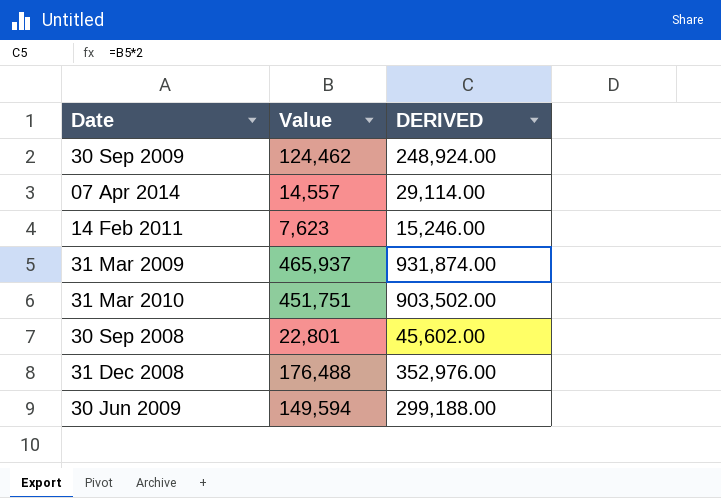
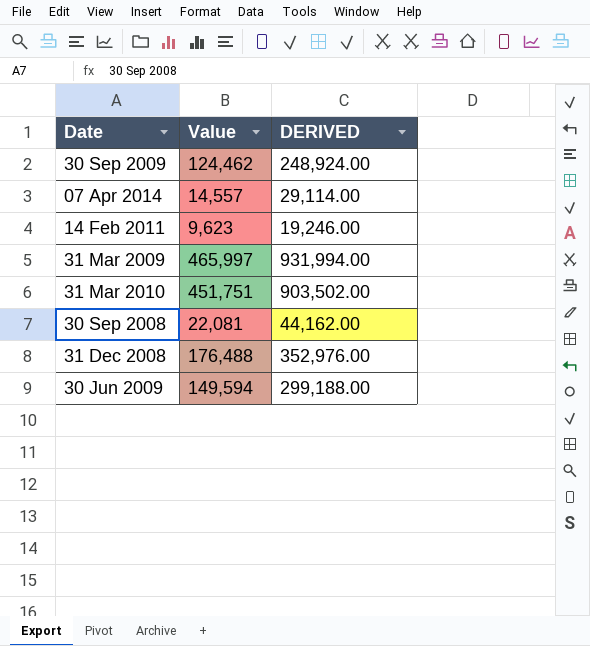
14 Feb 2011 | Value: 7,623 -> 9,623
14 Feb 2011 | DERIVED: 15,246.00 -> 19,246.00
31 Mar 2009 | Value: 465,937 -> 465,997
31 Mar 2009 | DERIVED: 931,874.00 -> 931,994.00
30 Sep 2008 | Value: 22,801 -> 22,081
30 Sep 2008 | DERIVED: 45,602.00 -> 44,162.00

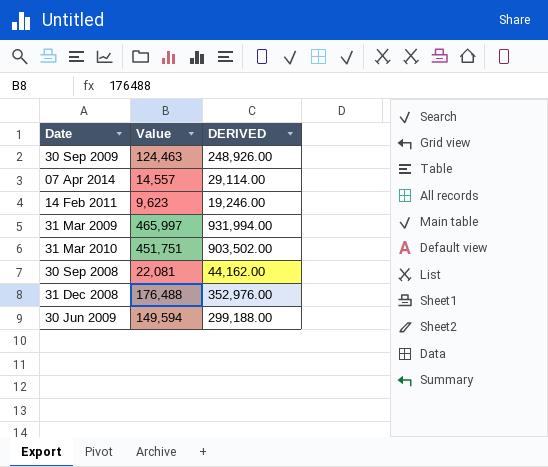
30 Sep 2009 | Value: 124,462 -> 124,463
30 Sep 2009 | DERIVED: 248,924.00 -> 248,926.00

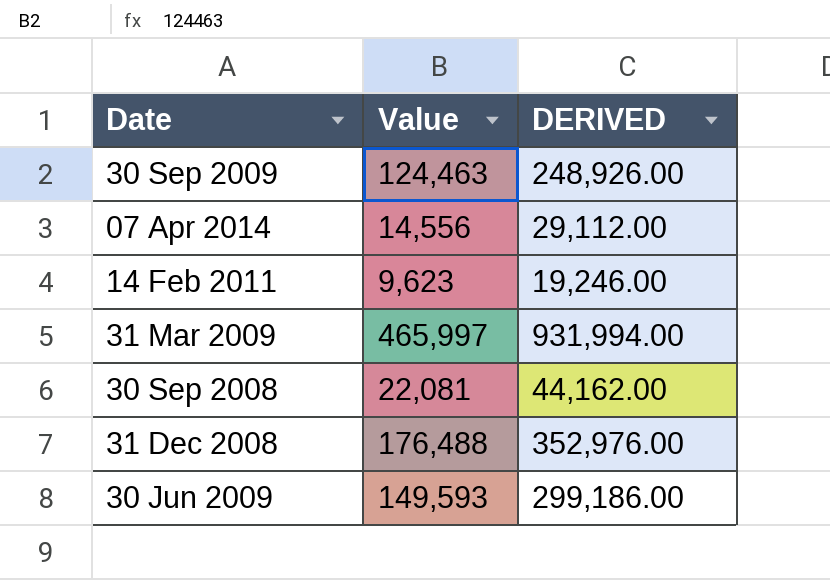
row 31 Mar 2010: 451,751 | 903,502.00 -> none
07 Apr 2014 | Value: 14,557 -> 14,556
07 Apr 2014 | DERIVED: 29,114.00 -> 29,112.00
30 Jun 2009 | Value: 149,594 -> 149,593
30 Jun 2009 | DERIVED: 299,188.00 -> 299,186.00

